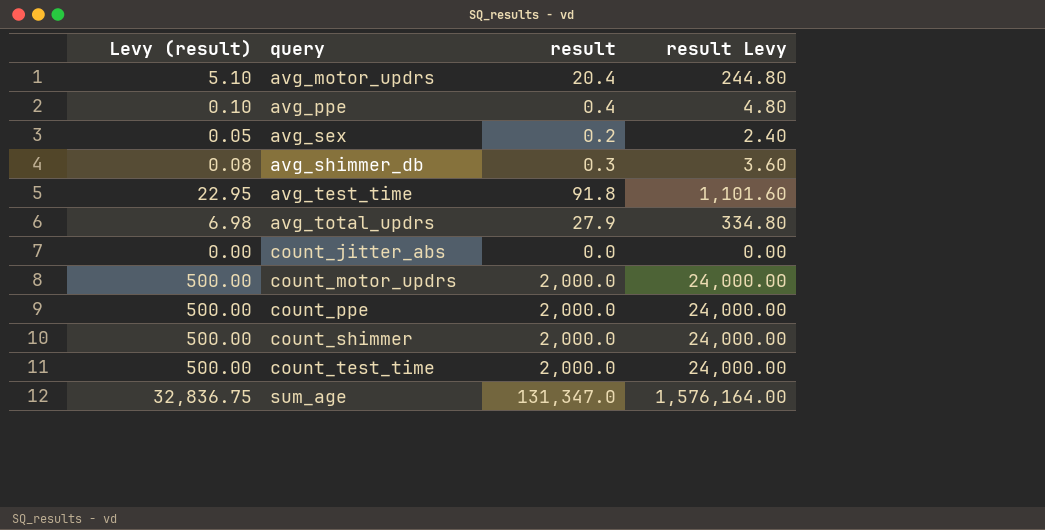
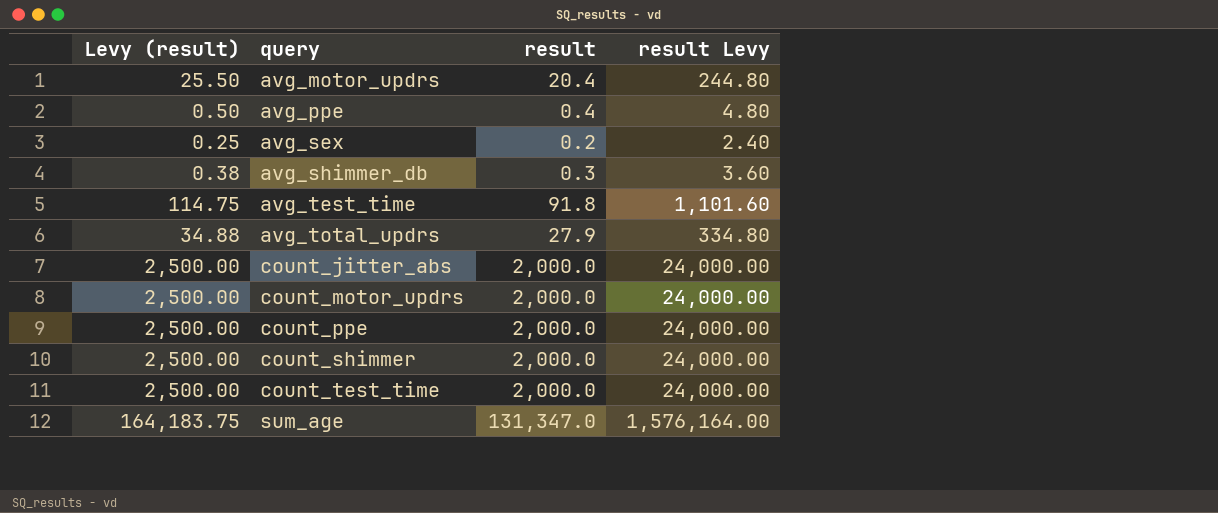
column Levy (result) | formula: [result] * 0.25 -> [result] * 1.25
count_jitter_abs | result: 0.0 -> 2,000.0
count_jitter_abs | result Levy: 0.00 -> 24,000.00

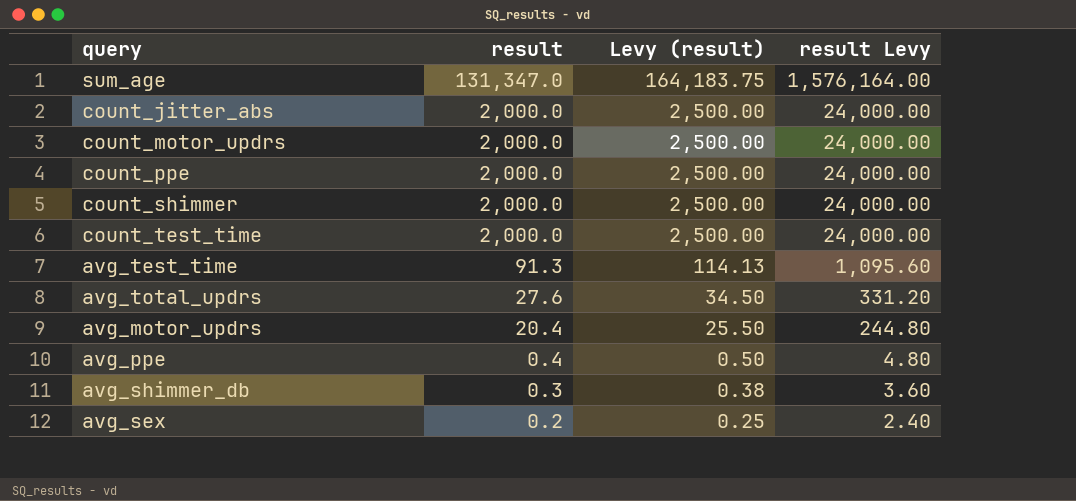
row order: query ascending -> result descending
column Levy (result) | position: 1 -> 3
avg_test_time | result: 91.8 -> 91.3
avg_test_time | Levy (result): 114.75 -> 114.13
avg_test_time | result Levy: 1,101.60 -> 1,095.60
avg_total_updrs | result: 27.9 -> 27.6
avg_total_updrs | Levy (result): 34.88 -> 34.50
avg_total_updrs | result Levy: 334.80 -> 331.20

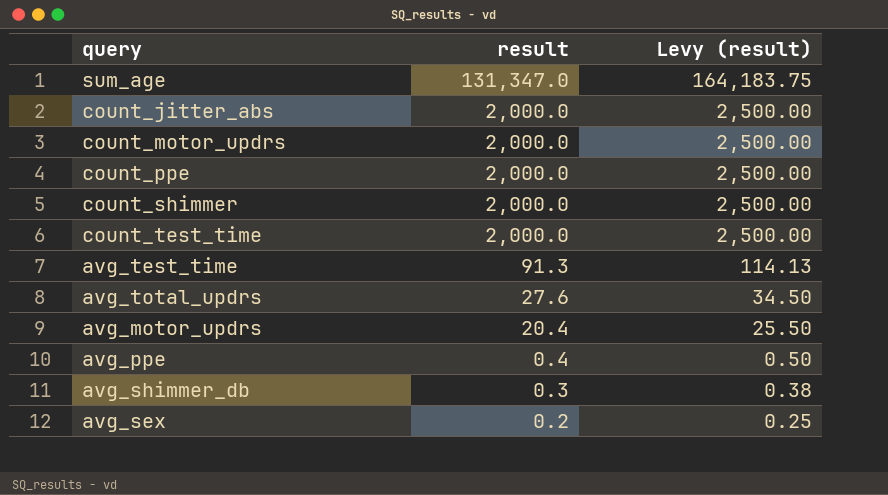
column result Levy | formula: [result] * 12 -> none

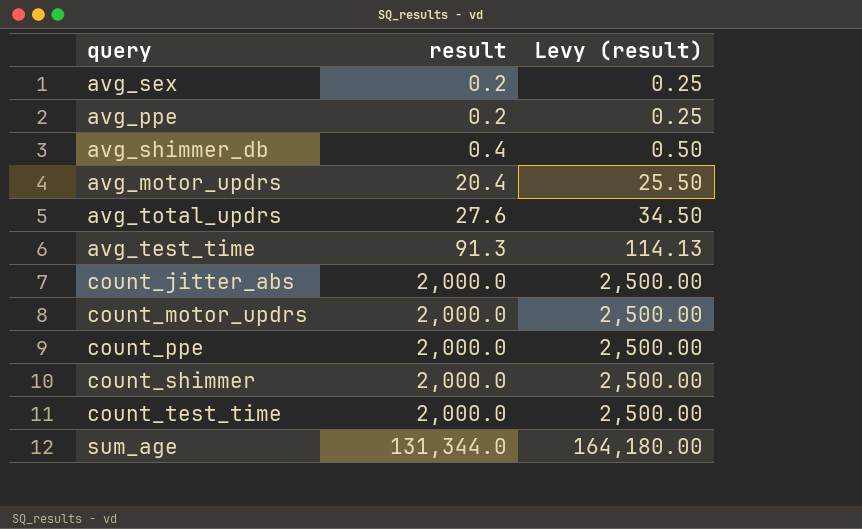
row order: result descending -> result ascending
avg_ppe | result: 0.4 -> 0.2
avg_ppe | Levy (result): 0.50 -> 0.25
avg_shimmer_db | result: 0.3 -> 0.4
avg_shimmer_db | Levy (result): 0.38 -> 0.50
sum_age | result: 131,347.0 -> 131,344.0
sum_age | Levy (result): 164,183.75 -> 164,180.00

